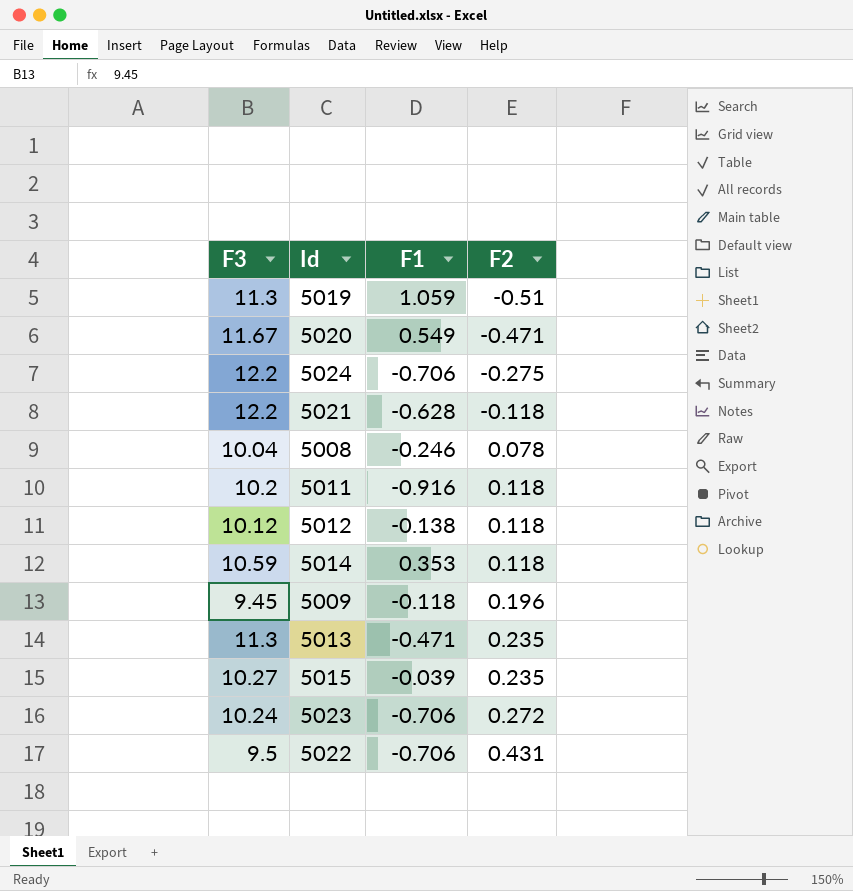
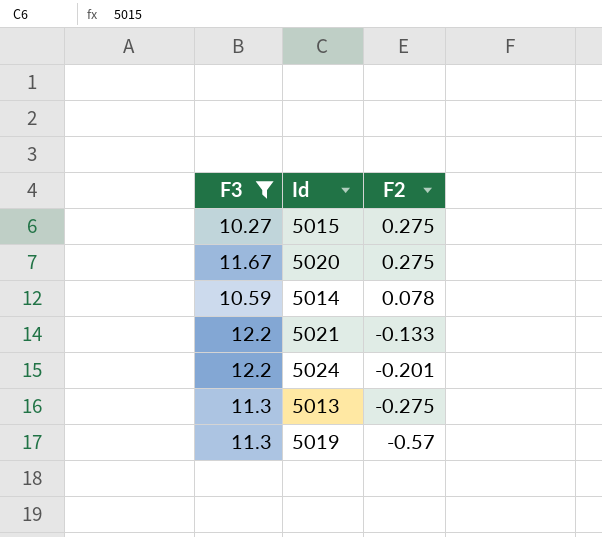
filter: none -> F3 >= 10.27
row order: F2 ascending -> F2 descending
column F1 | position: 3 -> none
5015 | F2: 0.235 -> 0.275
5020 | F2: -0.471 -> 0.275
5014 | F2: 0.118 -> 0.078
5021 | F2: -0.118 -> -0.133
5024 | F2: -0.275 -> -0.201
5013 | F2: 0.235 -> -0.275
5019 | F2: -0.51 -> -0.57

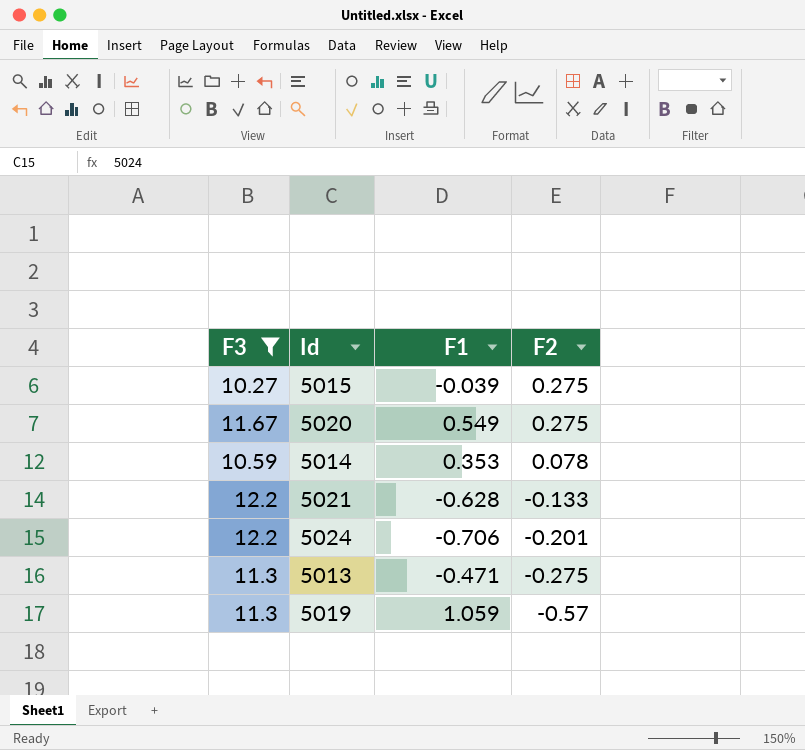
column F1 | position: none -> 3

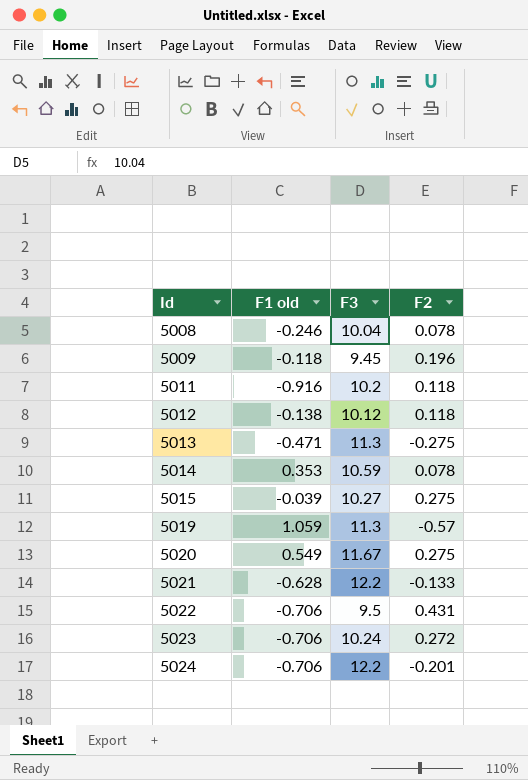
filter: F3 >= 10.27 -> none
row order: F2 descending -> Id ascending
column name: F1 -> F1 old
column F3 | position: 1 -> 3

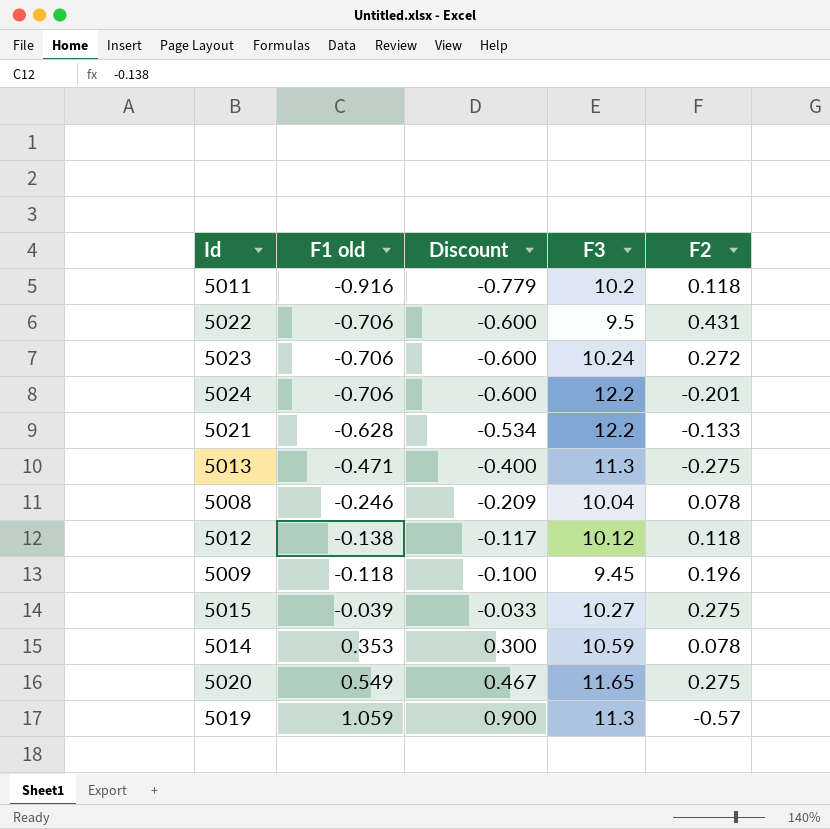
row order: Id ascending -> F1 old ascending
column Discount | formula: none -> [F1 old] * 0.85
5020 | F3: 11.67 -> 11.65

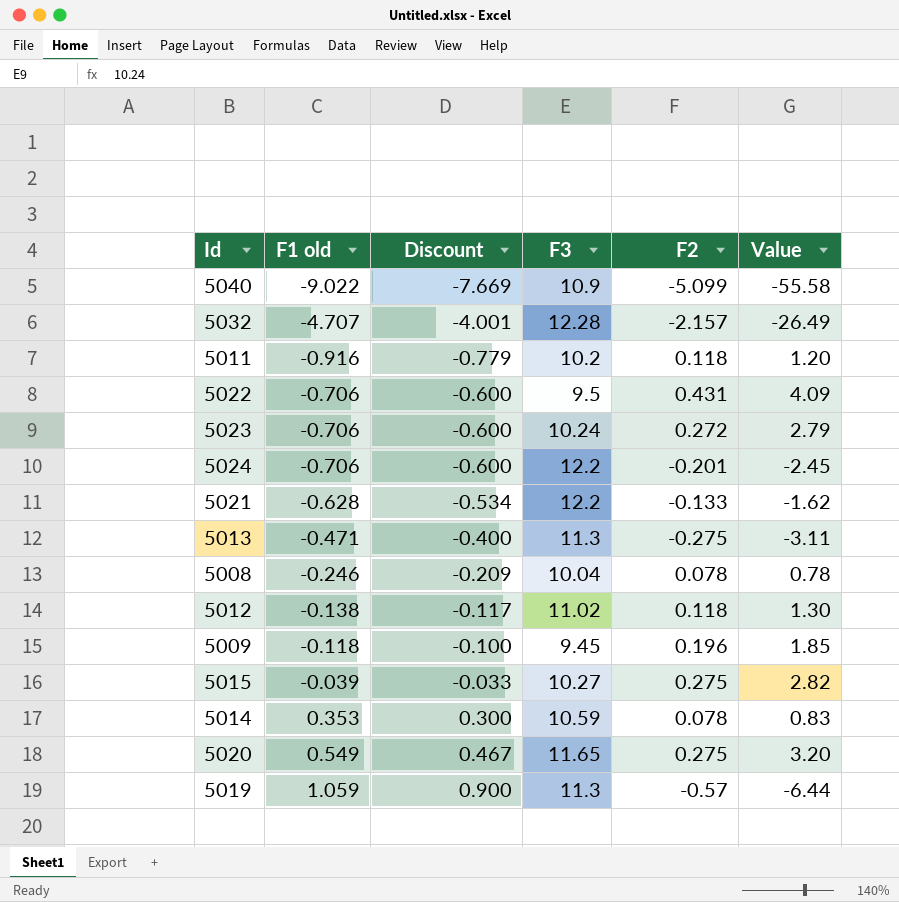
column Value | formula: none -> [F3] * [F2]
row 5040: none -> -9.022 | -7.669 | 10.9 | -5.099 | -55.58
row 5032: none -> -4.707 | -4.001 | 12.28 | -2.157 | -26.49
5012 | F3: 10.12 -> 11.02

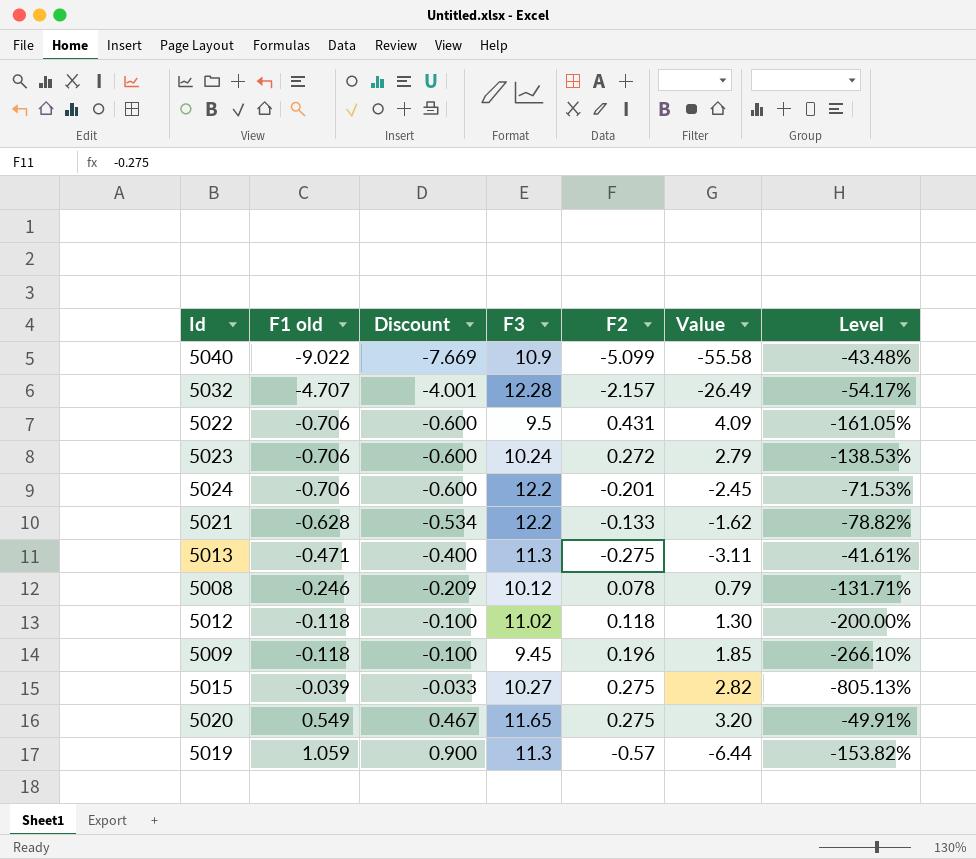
column Level | formula: none -> ([F2] - [F1 old]) / [F1 old]
row 5011: -0.916 | -0.779 | 10.2 | 0.118 | 1.20 -> none
row 5014: 0.353 | 0.300 | 10.59 | 0.078 | 0.83 -> none
5008 | F3: 10.04 -> 10.12
5008 | Value: 0.78 -> 0.79
5012 | F1 old: -0.138 -> -0.118
5012 | Discount: -0.117 -> -0.100

